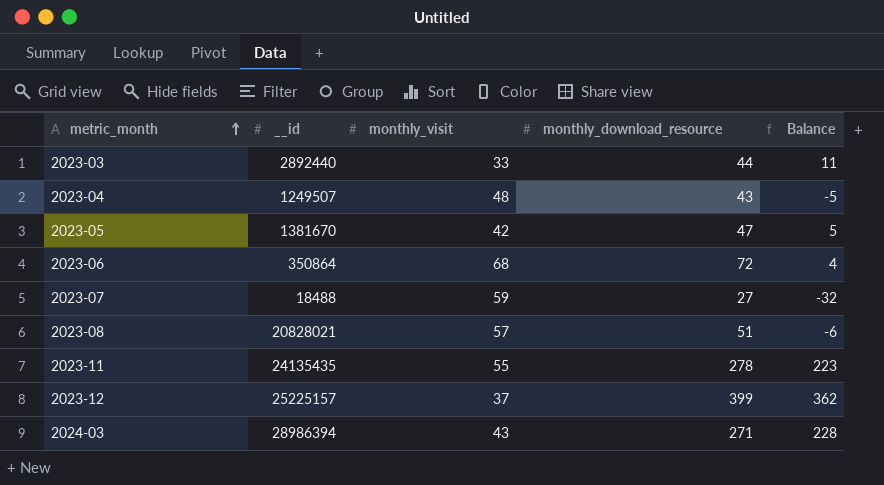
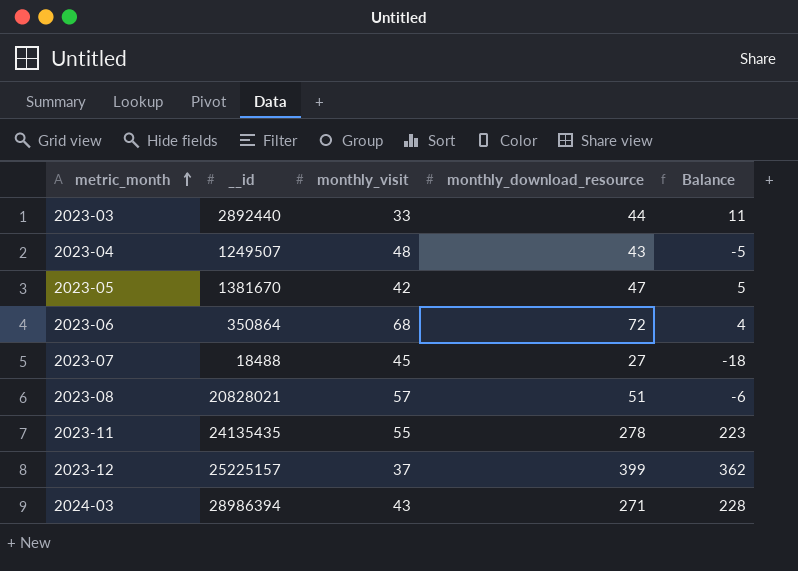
2023-07 | monthly_visit: 59 -> 45
2023-07 | Balance: -32 -> -18

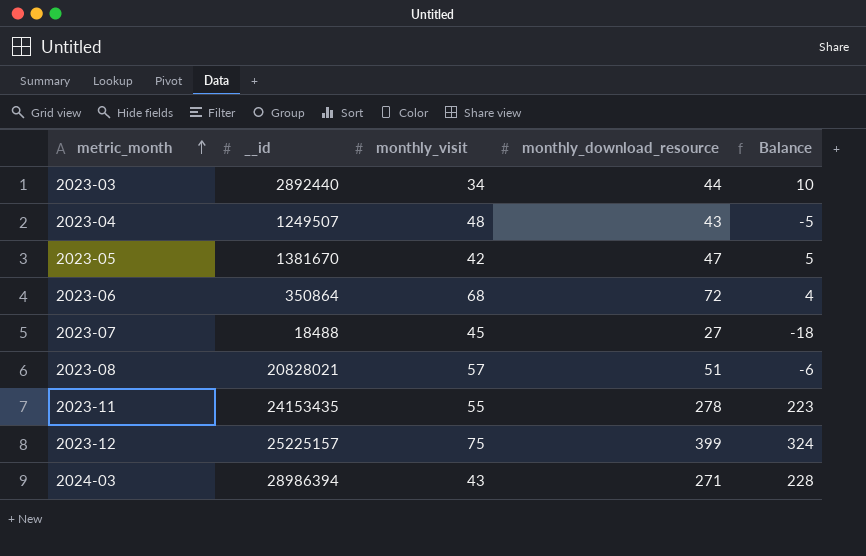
2023-03 | monthly_visit: 33 -> 34
2023-03 | Balance: 11 -> 10
2023-11 | __id: 24135435 -> 24153435
2023-12 | monthly_visit: 37 -> 75
2023-12 | Balance: 362 -> 324

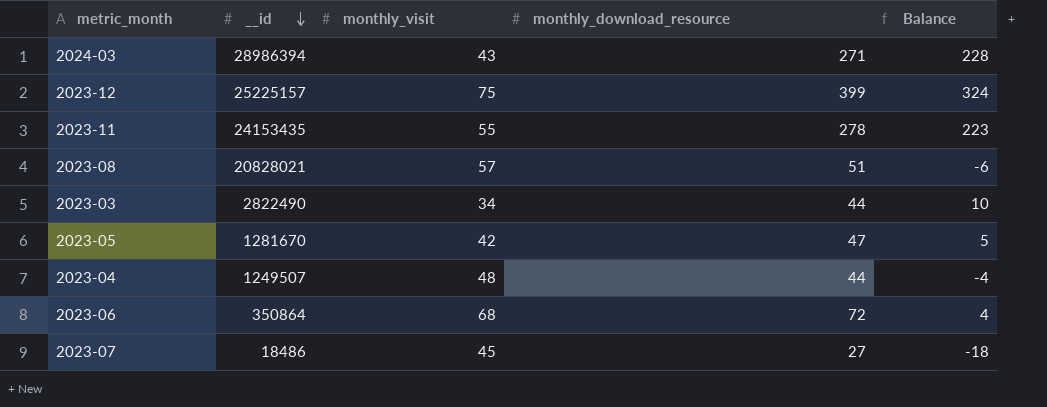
row order: metric_month ascending -> __id descending
2023-03 | __id: 2892440 -> 2822490
2023-05 | __id: 1381670 -> 1281670
2023-04 | monthly_download_resource: 43 -> 44
2023-04 | Balance: -5 -> -4
2023-07 | __id: 18488 -> 18486

